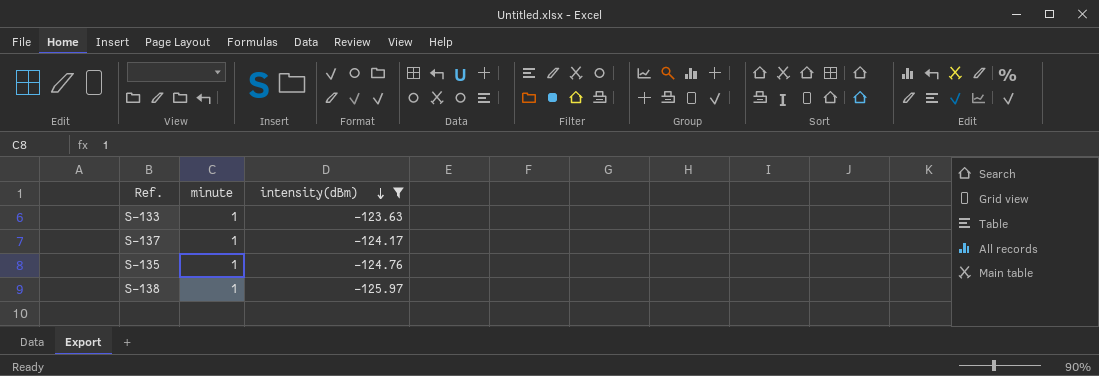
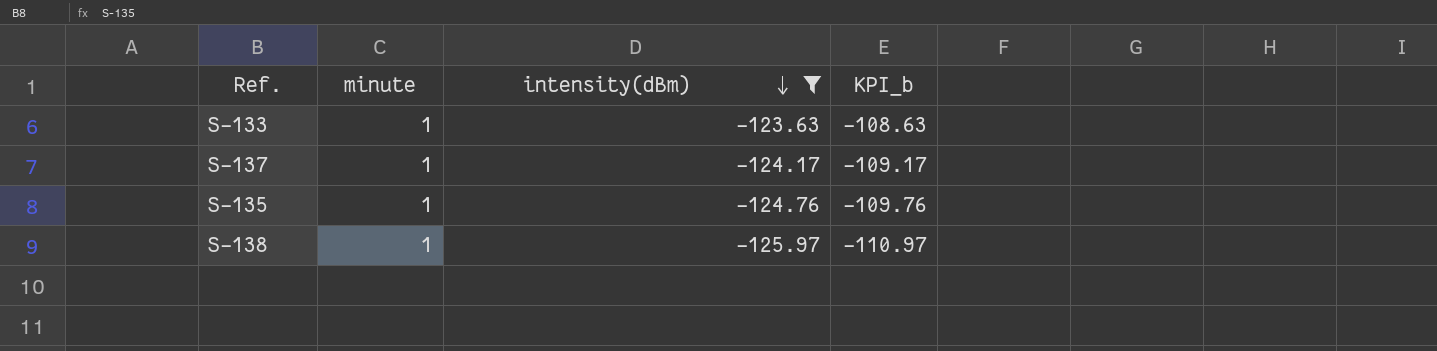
column KPI_b | formula: none -> [intensity(dBm)] + 15

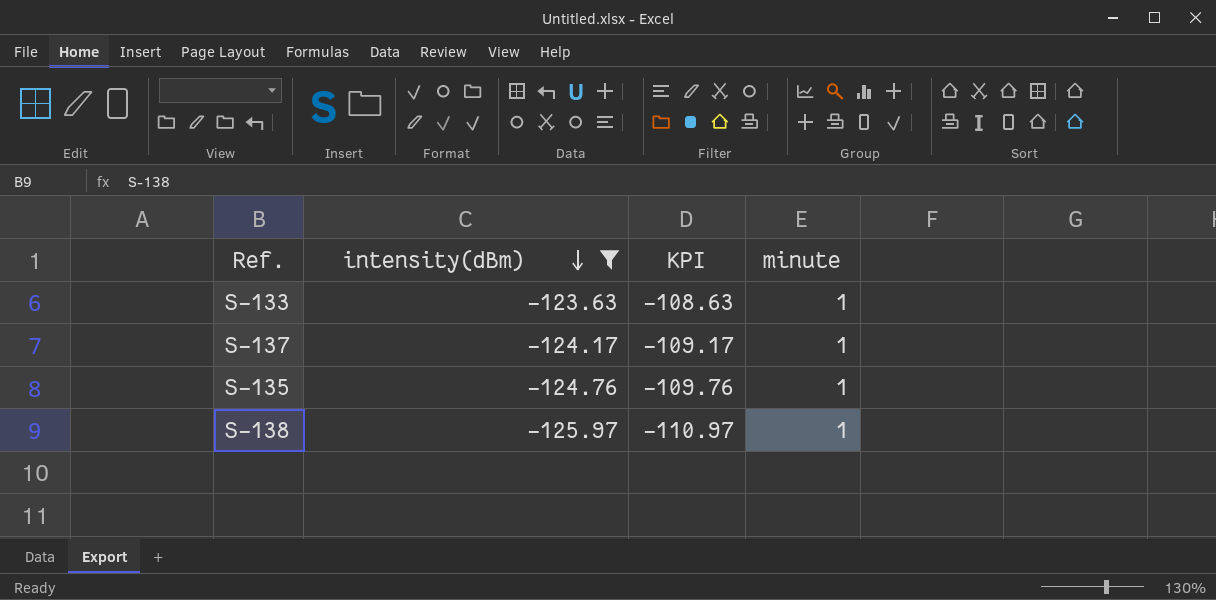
column name: KPI_b -> KPI
column minute | position: 2 -> 4

